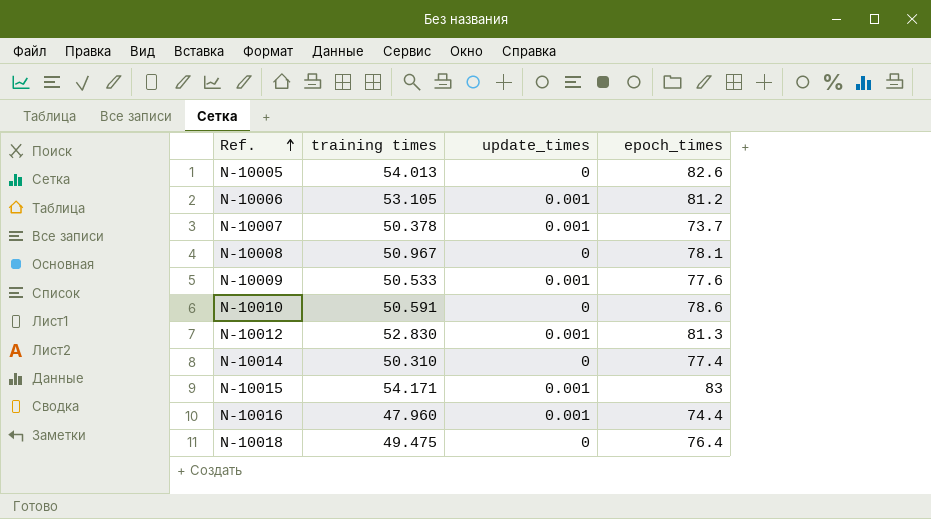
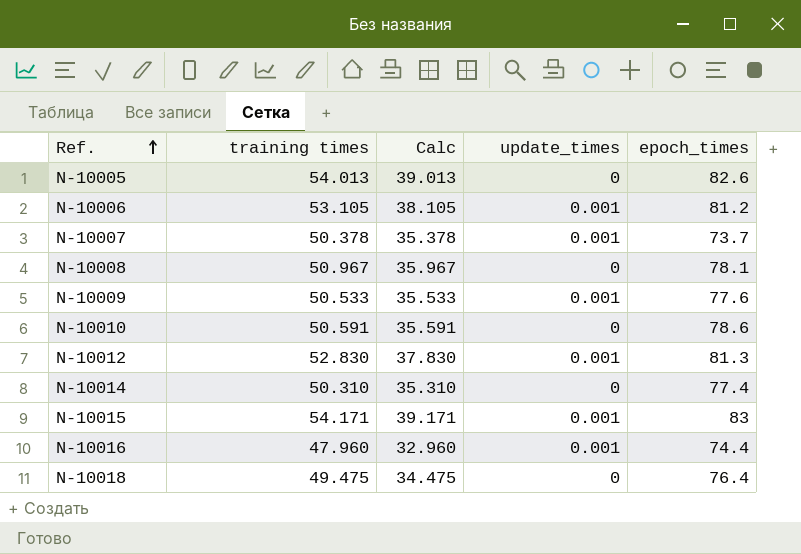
column Calc | formula: none -> [training times] - 15

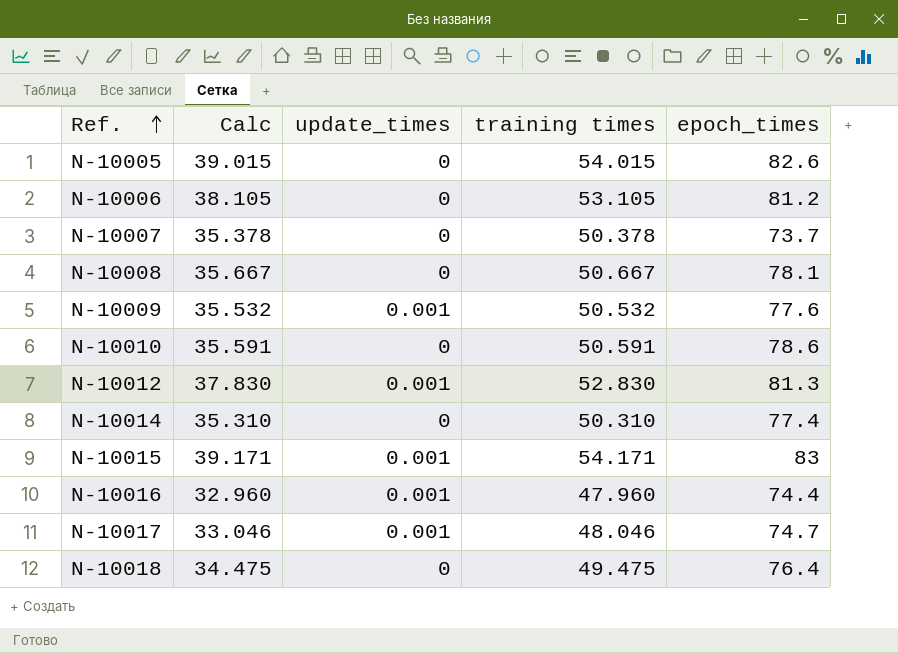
column training times | position: 2 -> 4
N-10005 | Calc: 39.013 -> 39.015
N-10005 | training times: 54.013 -> 54.015
N-10006 | update_times: 0.001 -> 0
N-10007 | update_times: 0.001 -> 0
N-10008 | Calc: 35.967 -> 35.667
N-10008 | training times: 50.967 -> 50.667
N-10009 | Calc: 35.533 -> 35.532
N-10009 | training times: 50.533 -> 50.532
row N-10017: none -> 33.046 | 0.001 | 48.046 | 74.7

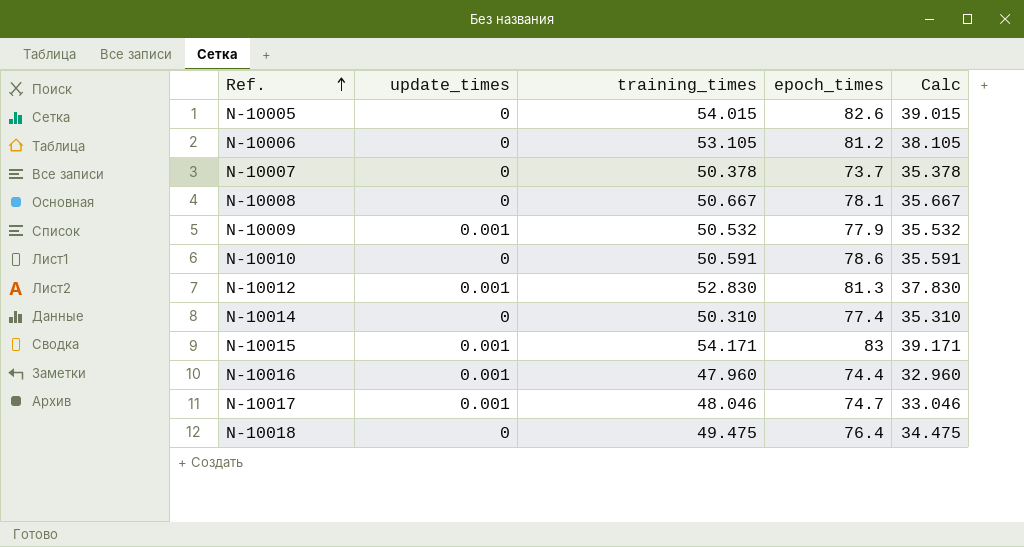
column name: training times -> training_times
column Calc | position: 2 -> 5
N-10009 | epoch_times: 77.6 -> 77.9

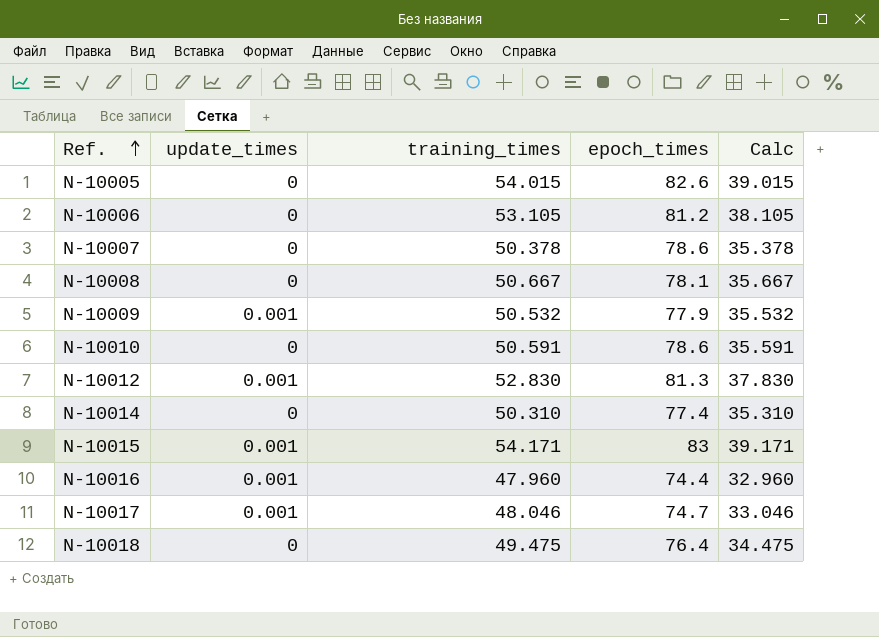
N-10007 | epoch_times: 73.7 -> 78.6

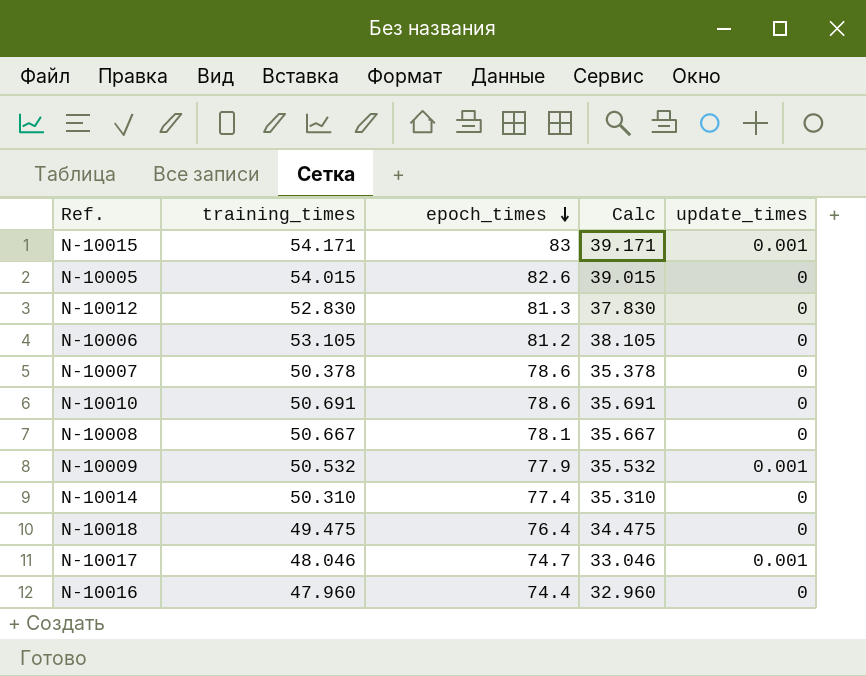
row order: Ref. ascending -> epoch_times descending
column update_times | position: 2 -> 5
N-10012 | update_times: 0.001 -> 0
N-10010 | training_times: 50.591 -> 50.691
N-10010 | Calc: 35.591 -> 35.691
N-10016 | update_times: 0.001 -> 0

